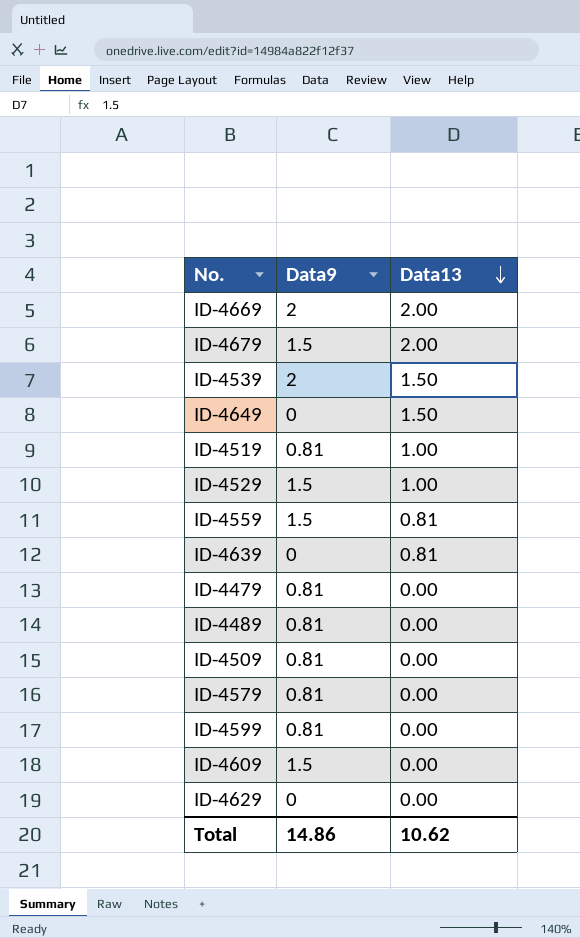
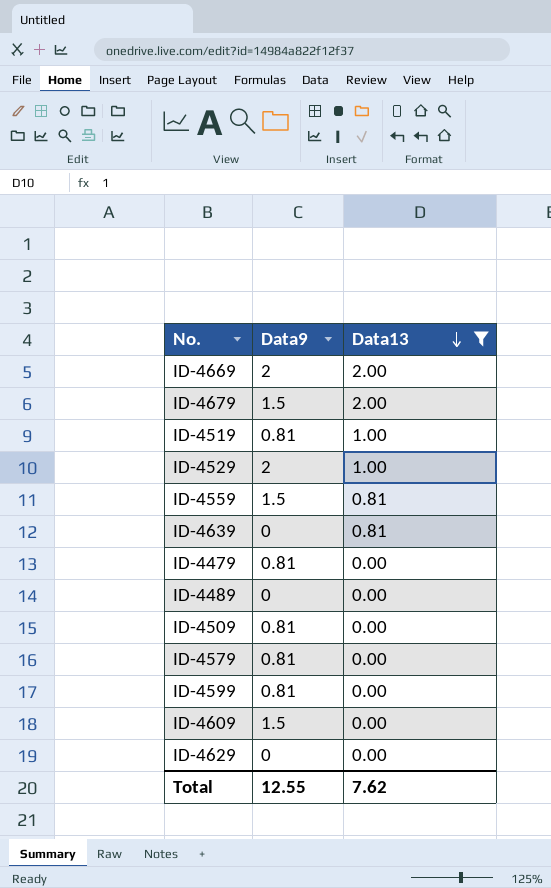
filter: none -> Data13 != 1.50
ID-4529 | Data9: 1.5 -> 2
ID-4489 | Data9: 0.81 -> 0
Total | Data9: 14.86 -> 12.55
Total | Data13: 10.62 -> 7.62

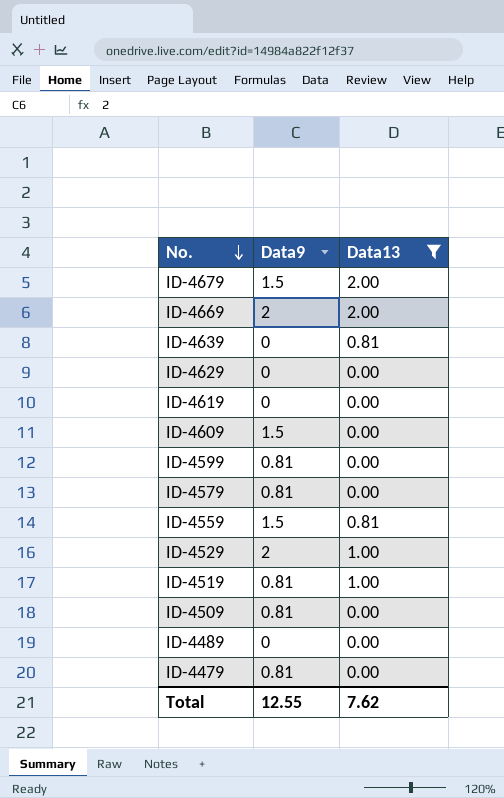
row order: Data13 descending -> No. descending
row ID-4619: none -> 0 | 0.00

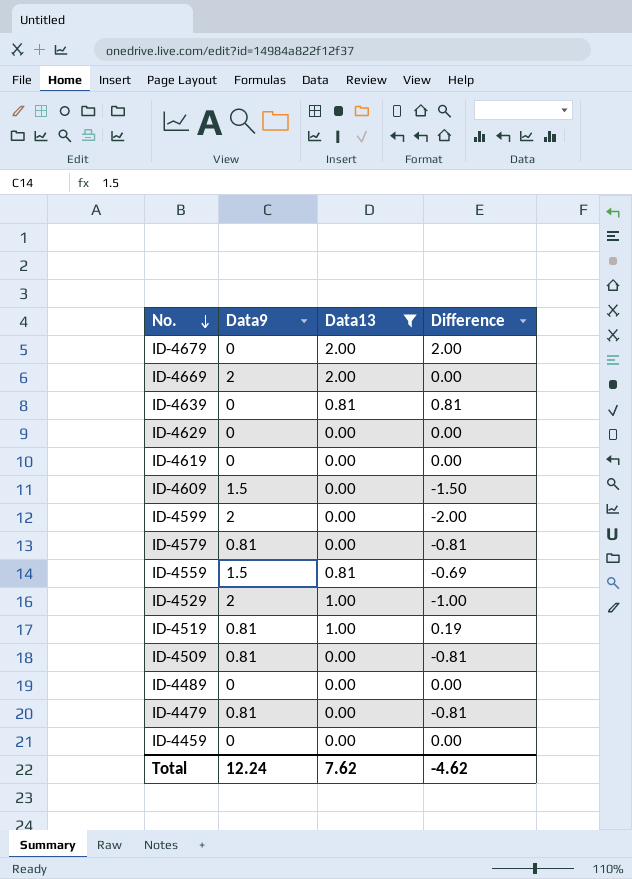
column Difference | formula: none -> [Data13] - [Data9]
ID-4679 | Data9: 1.5 -> 0
ID-4599 | Data9: 0.81 -> 2
row ID-4459: none -> 0 | 0.00 | 0.00
Total | Data9: 12.55 -> 12.24

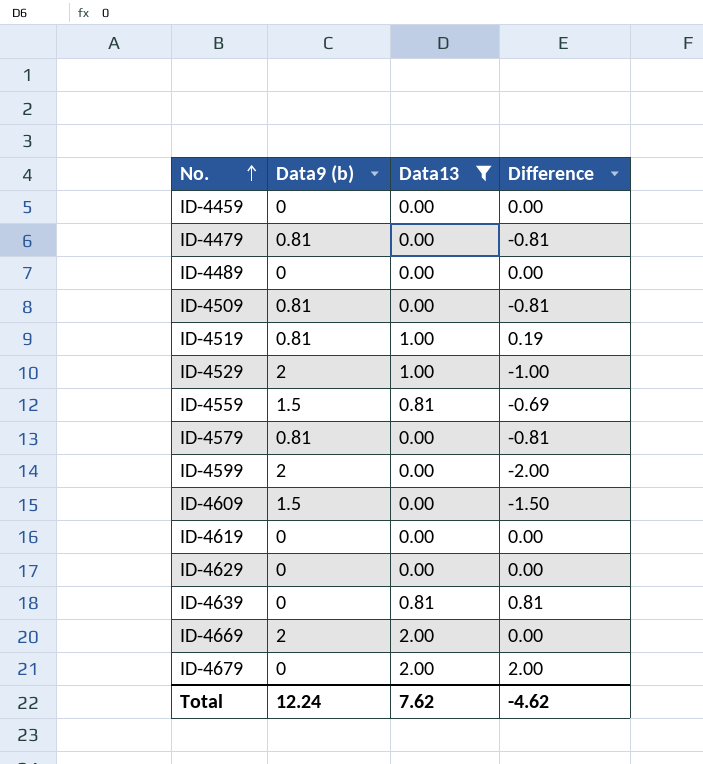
row order: No. descending -> No. ascending
column name: Data9 -> Data9 (b)

